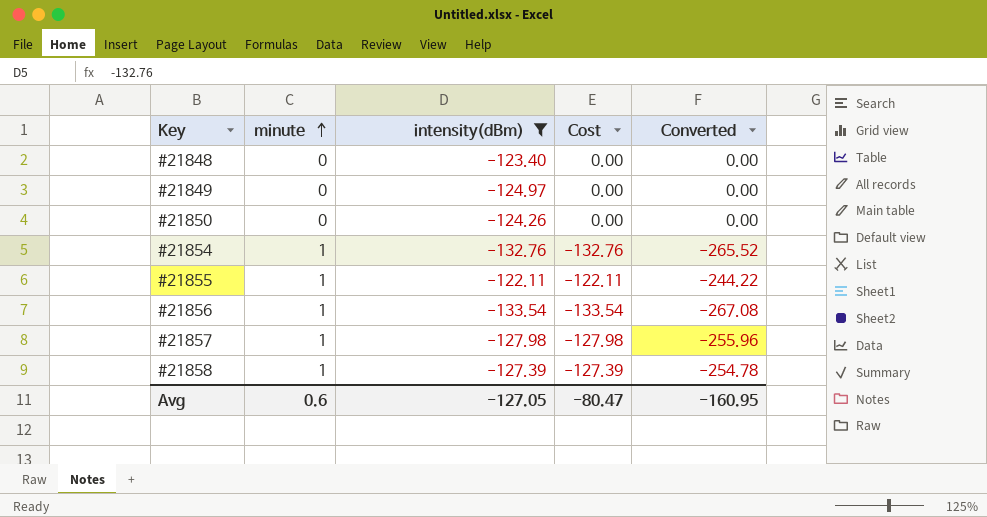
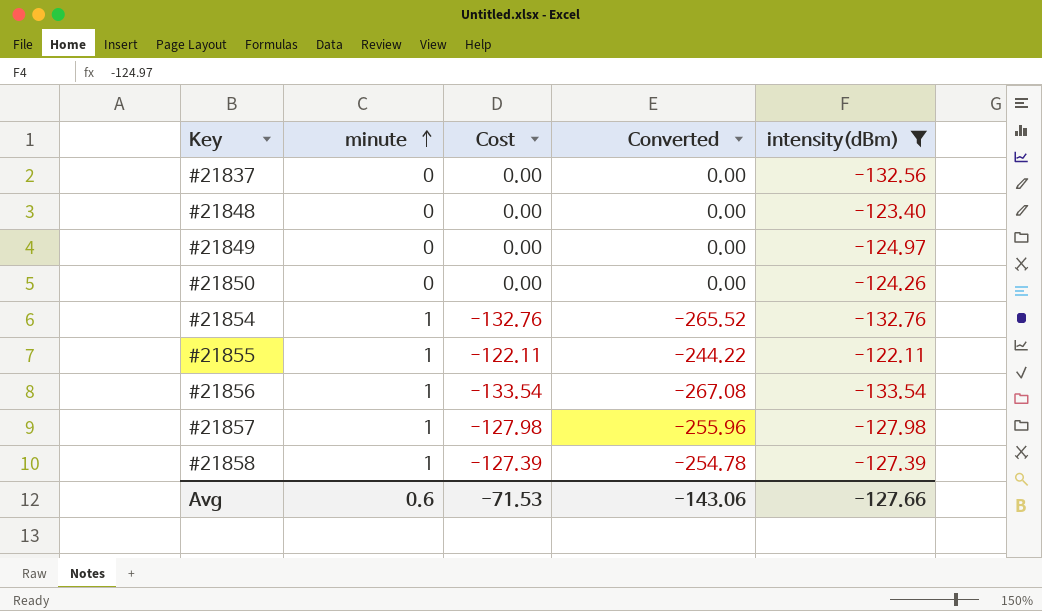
column intensity(dBm) | position: 3 -> 5
row #21837: none -> 0 | 0.00 | 0.00 | -132.56
Avg | Cost: -80.47 -> -71.53
Avg | Converted: -160.95 -> -143.06
Avg | intensity(dBm): -127.05 -> -127.66

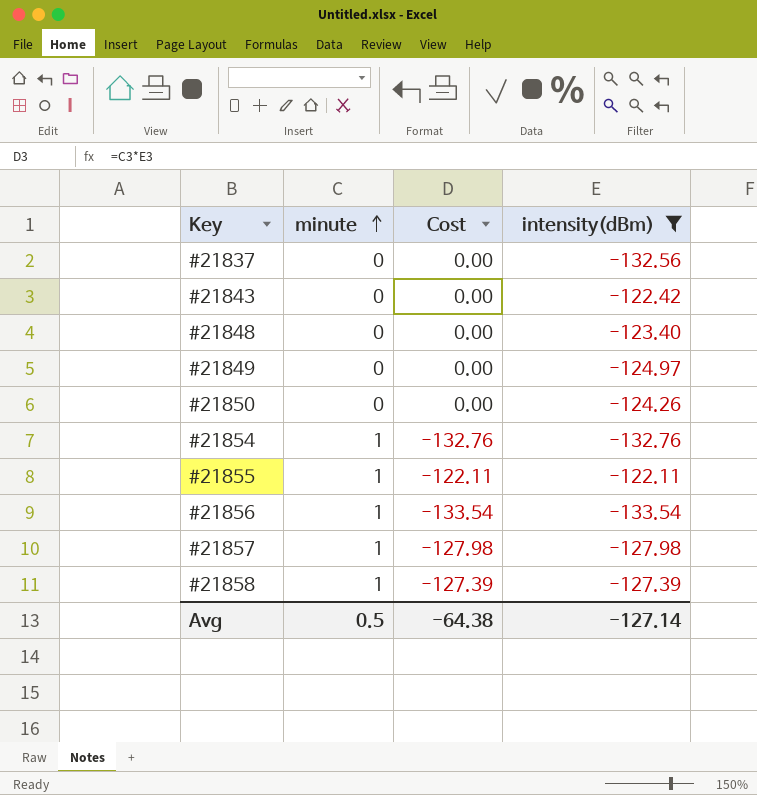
column Converted | formula: [Cost] * 2 -> none
row #21843: none -> 0 | 0.00 | -122.42
Avg | minute: 0.6 -> 0.5
Avg | Cost: -71.53 -> -64.38
Avg | intensity(dBm): -127.66 -> -127.14

